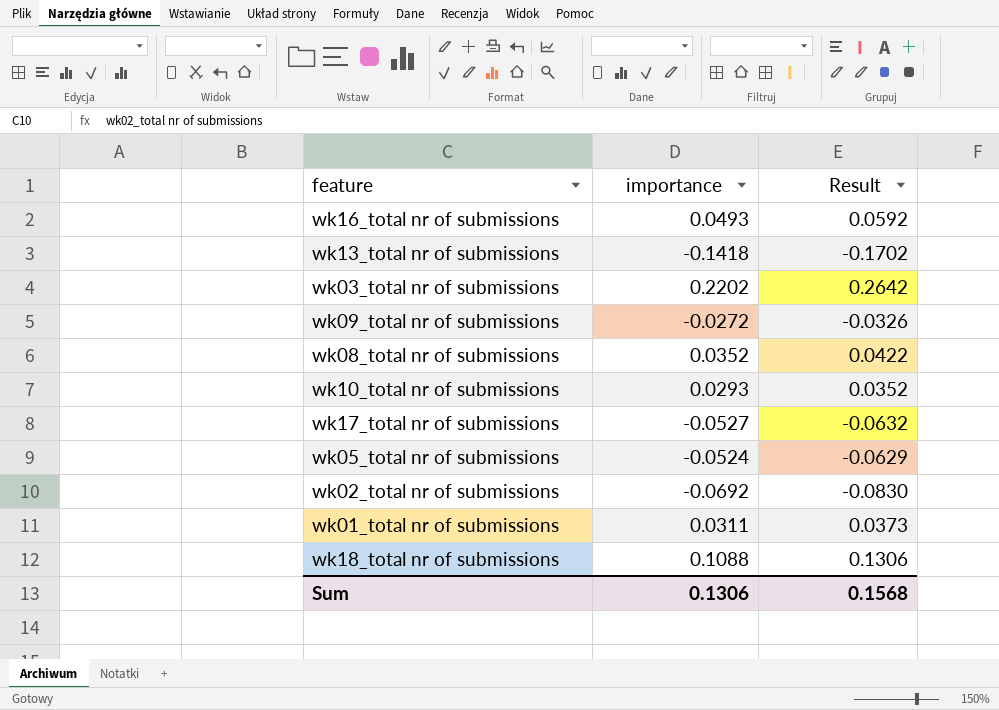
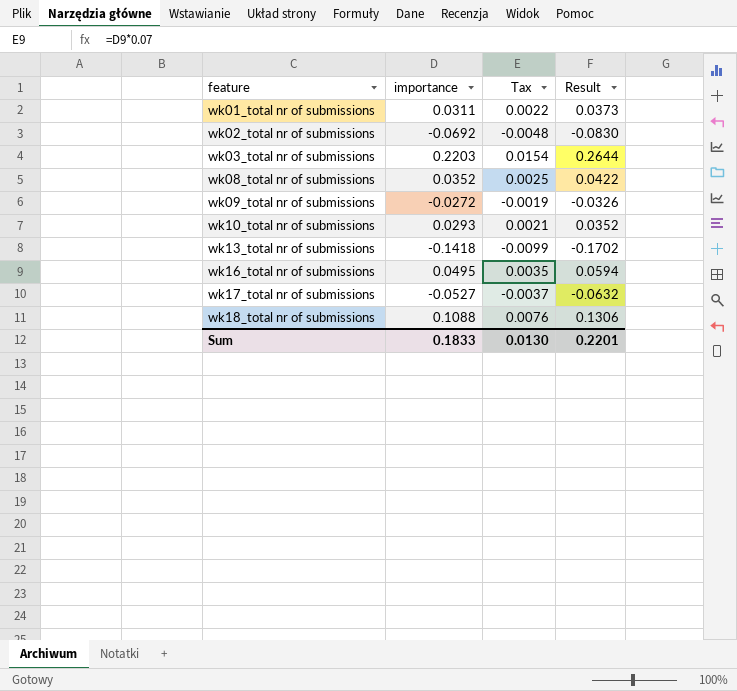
row order: none -> feature ascending
column Tax | formula: none -> [importance] * 0.07
row wk05_total nr of submissions: -0.0524 | -0.0629 -> none
wk03_total nr of submissions | importance: 0.2202 -> 0.2203
wk03_total nr of submissions | Result: 0.2642 -> 0.2644
wk16_total nr of submissions | importance: 0.0493 -> 0.0495
wk16_total nr of submissions | Result: 0.0592 -> 0.0594
Sum | importance: 0.1306 -> 0.1833
Sum | Result: 0.1568 -> 0.2201

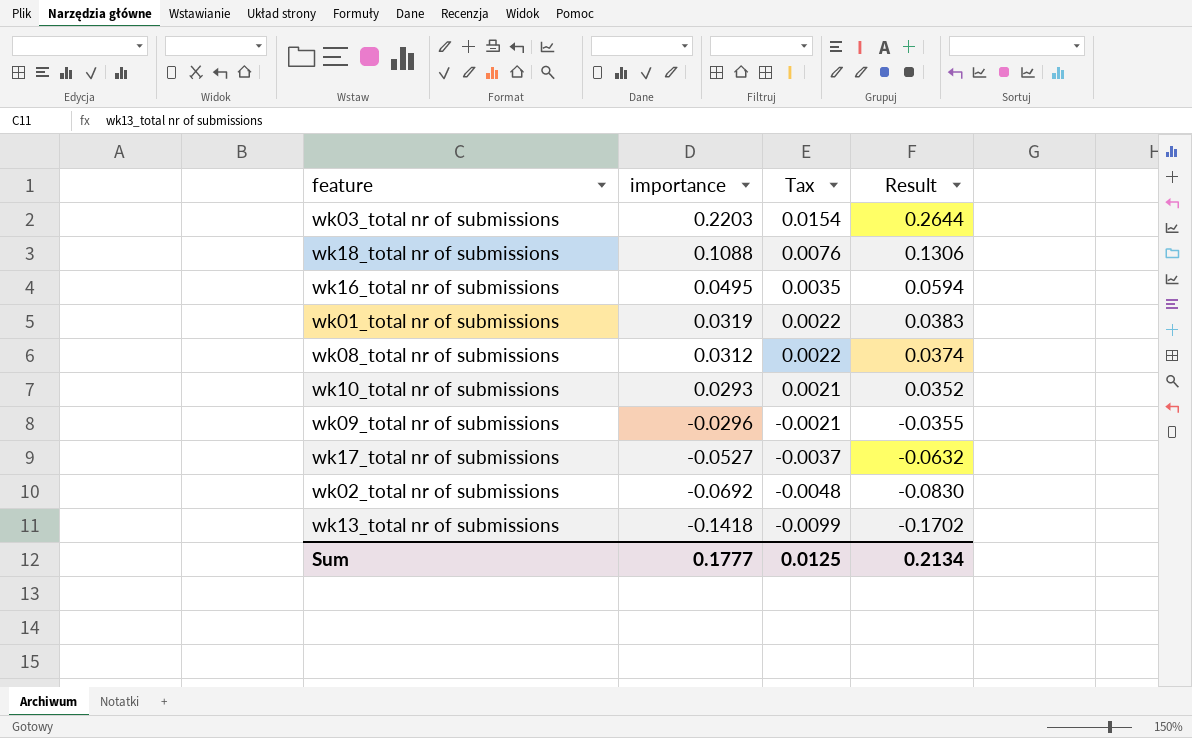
row order: feature ascending -> importance descending
wk01_total nr of submissions | importance: 0.0311 -> 0.0319
wk01_total nr of submissions | Result: 0.0373 -> 0.0383
wk08_total nr of submissions | importance: 0.0352 -> 0.0312
wk08_total nr of submissions | Tax: 0.0025 -> 0.0022
wk08_total nr of submissions | Result: 0.0422 -> 0.0374
wk09_total nr of submissions | importance: -0.0272 -> -0.0296
wk09_total nr of submissions | Tax: -0.0019 -> -0.0021
wk09_total nr of submissions | Result: -0.0326 -> -0.0355
Sum | importance: 0.1833 -> 0.1777
Sum | Tax: 0.0130 -> 0.0125
Sum | Result: 0.2201 -> 0.2134

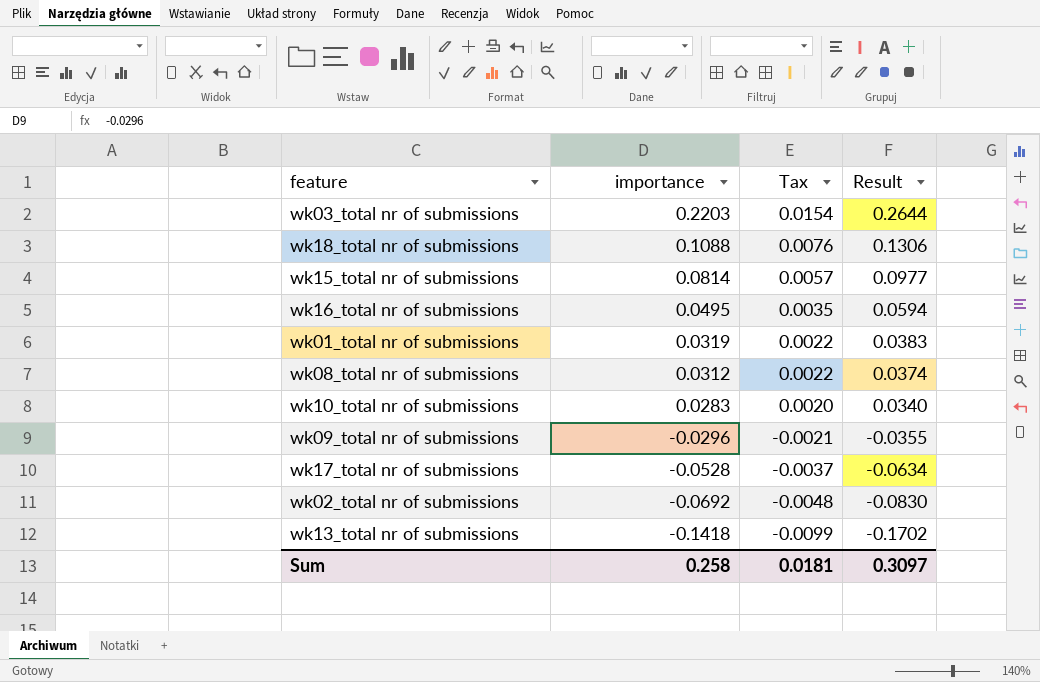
row wk15_total nr of submissions: none -> 0.0814 | 0.0057 | 0.0977
wk10_total nr of submissions | importance: 0.0293 -> 0.0283
wk10_total nr of submissions | Tax: 0.0021 -> 0.0020
wk10_total nr of submissions | Result: 0.0352 -> 0.0340
wk17_total nr of submissions | importance: -0.0527 -> -0.0528
wk17_total nr of submissions | Result: -0.0632 -> -0.0634
Sum | importance: 0.1777 -> 0.258
Sum | Tax: 0.0125 -> 0.0181
Sum | Result: 0.2134 -> 0.3097

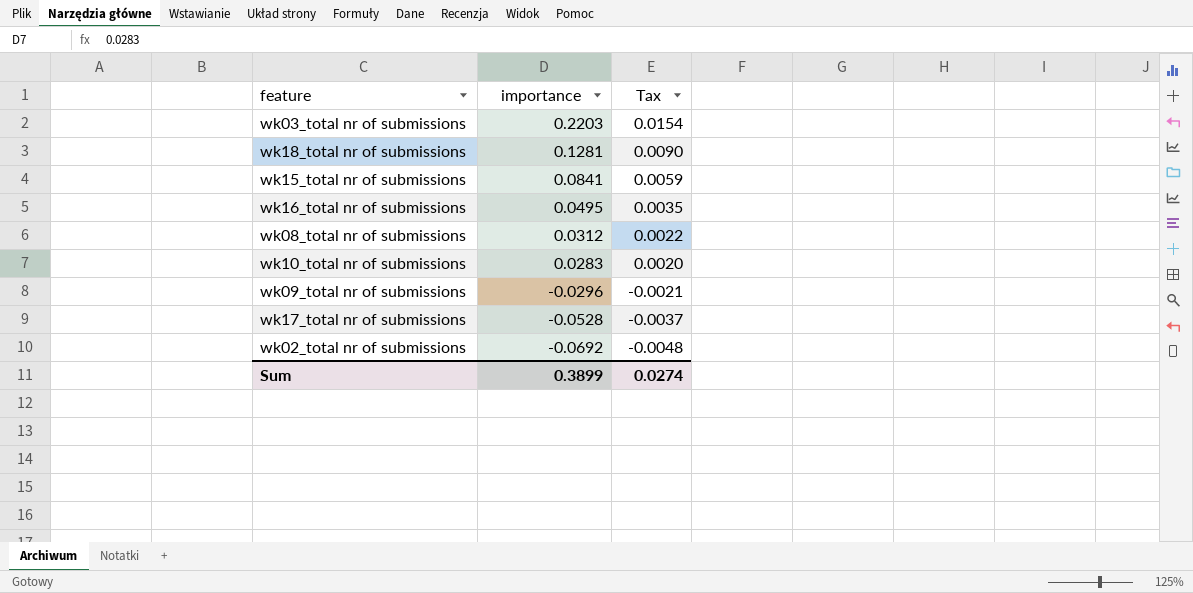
column Result | formula: [importance] * 1.2 -> none
row wk01_total nr of submissions: 0.0319 | 0.0022 | 0.0383 -> none
row wk13_total nr of submissions: -0.1418 | -0.0099 | -0.1702 -> none
wk18_total nr of submissions | importance: 0.1088 -> 0.1281
wk18_total nr of submissions | Tax: 0.0076 -> 0.0090
wk15_total nr of submissions | importance: 0.0814 -> 0.0841
wk15_total nr of submissions | Tax: 0.0057 -> 0.0059
Sum | importance: 0.258 -> 0.3899
Sum | Tax: 0.0181 -> 0.0274

